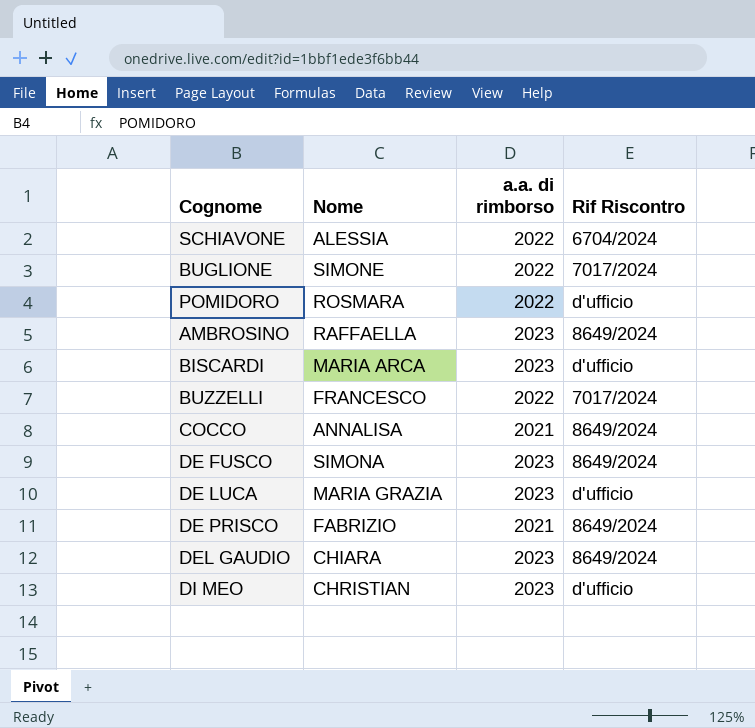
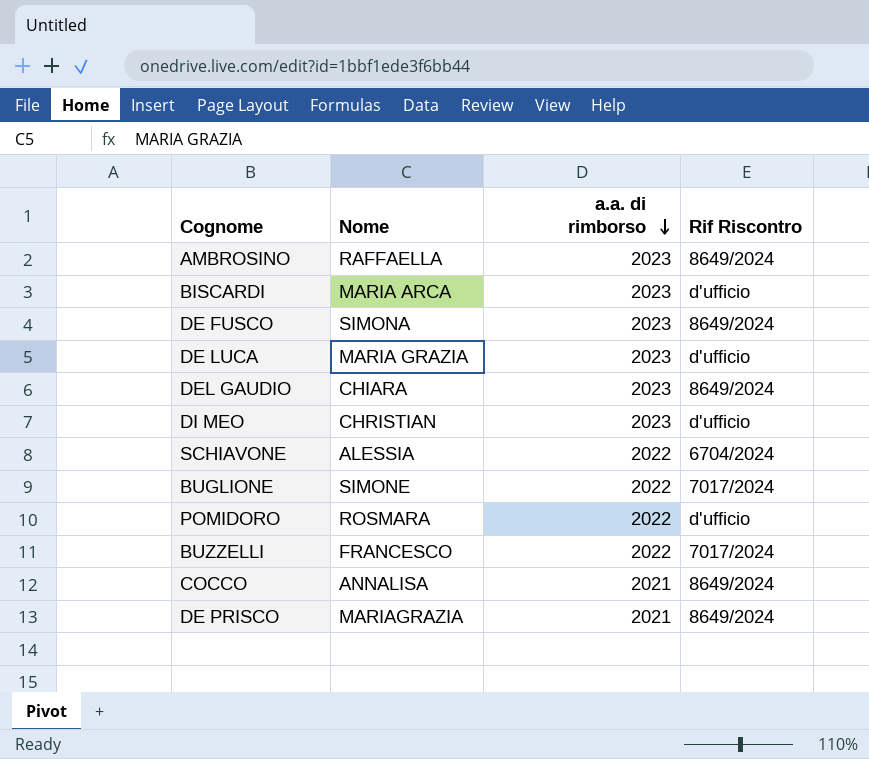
row order: none -> a.a. di rimborso descending
DE PRISCO | Nome: FABRIZIO -> MARIAGRAZIA

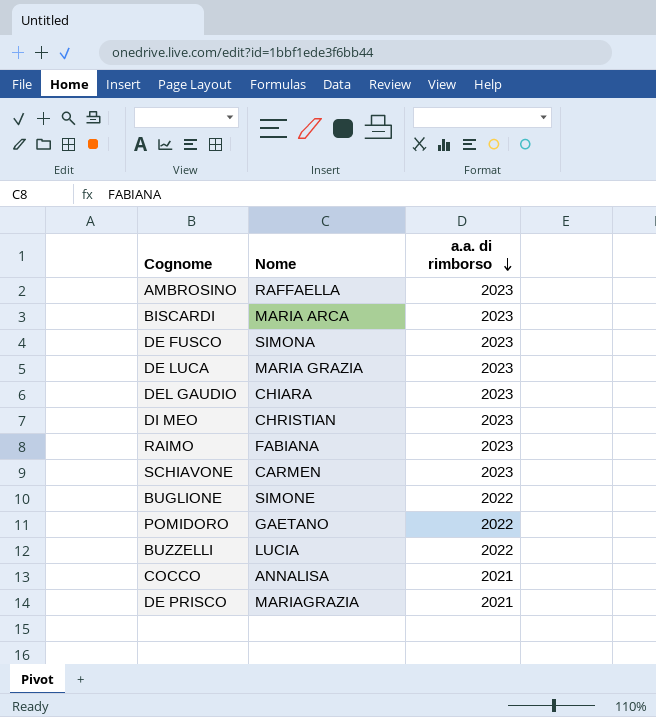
column Rif Riscontro | position: 4 -> none
row RAIMO: none -> FABIANA | 2023
SCHIAVONE | Nome: ALESSIA -> CARMEN
SCHIAVONE | a.a. di rimborso: 2022 -> 2023
POMIDORO | Nome: ROSMARA -> GAETANO
BUZZELLI | Nome: FRANCESCO -> LUCIA

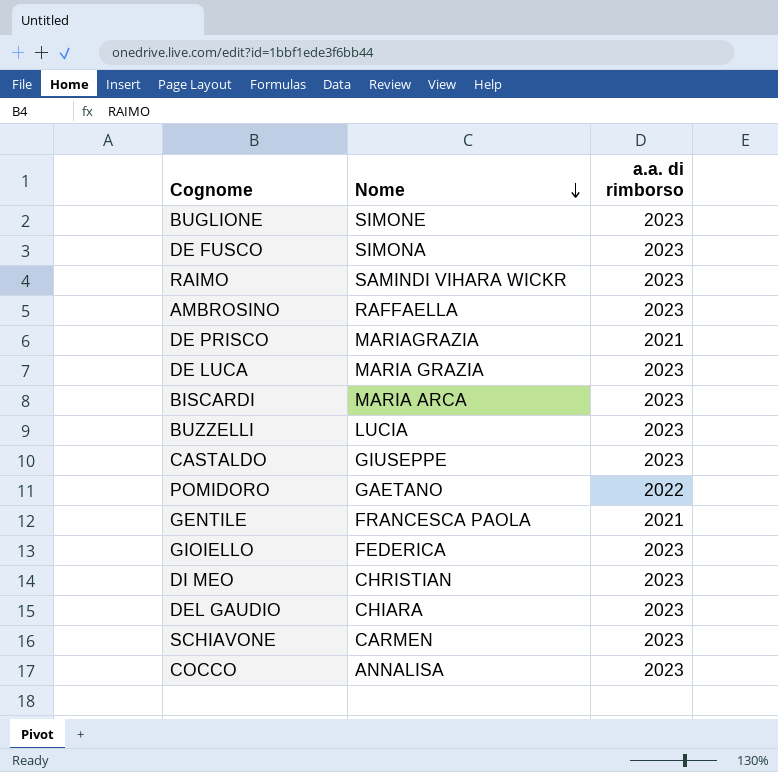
row order: a.a. di rimborso descending -> Nome descending
BUGLIONE | a.a. di rimborso: 2022 -> 2023
RAIMO | Nome: FABIANA -> SAMINDI VIHARA WICKR
BUZZELLI | a.a. di rimborso: 2022 -> 2023
row CASTALDO: none -> GIUSEPPE | 2023
row GENTILE: none -> FRANCESCA PAOLA | 2021
row GIOIELLO: none -> FEDERICA | 2023
COCCO | a.a. di rimborso: 2021 -> 2023

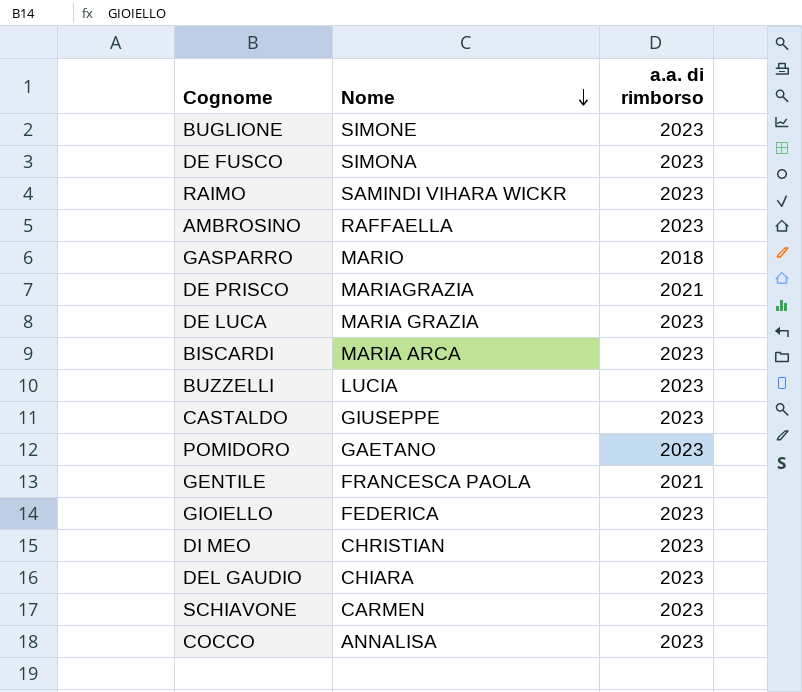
row GASPARRO: none -> MARIO | 2018
POMIDORO | a.a. di rimborso: 2022 -> 2023

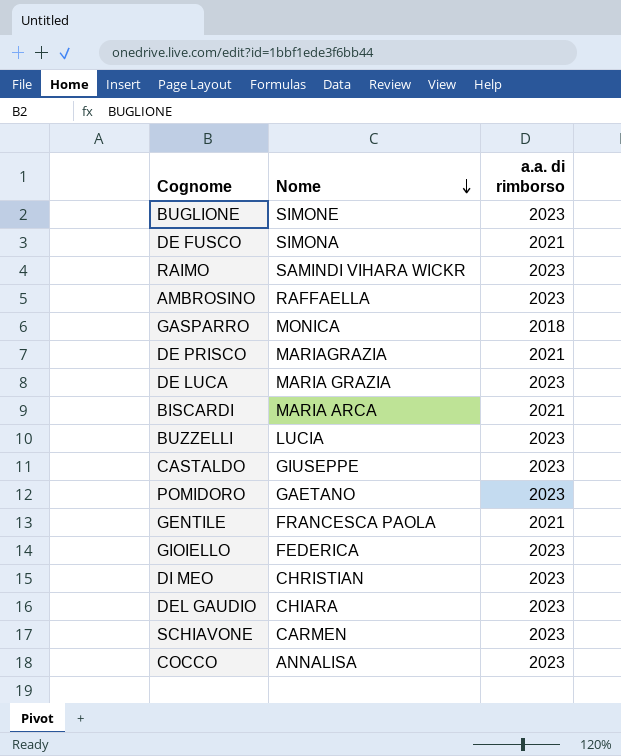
DE FUSCO | a.a. di rimborso: 2023 -> 2021
GASPARRO | Nome: MARIO -> MONICA
BISCARDI | a.a. di rimborso: 2023 -> 2021

